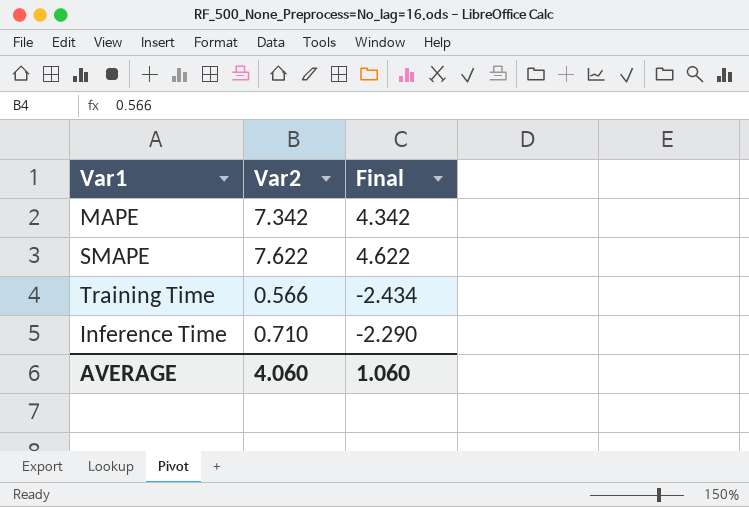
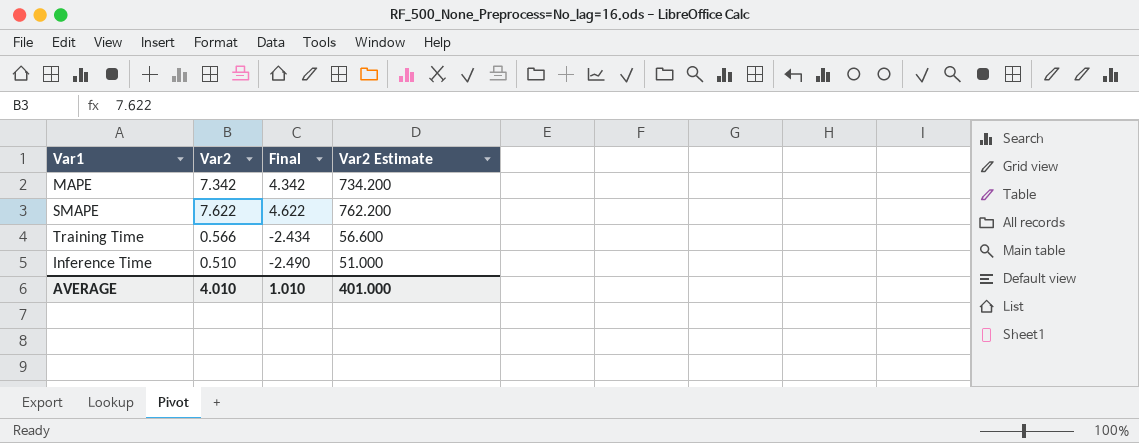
column Var2 Estimate | formula: none -> [Var2] * 100
Inference Time | Var2: 0.710 -> 0.510
Inference Time | Final: -2.290 -> -2.490
AVERAGE | Var2: 4.060 -> 4.010
AVERAGE | Final: 1.060 -> 1.010

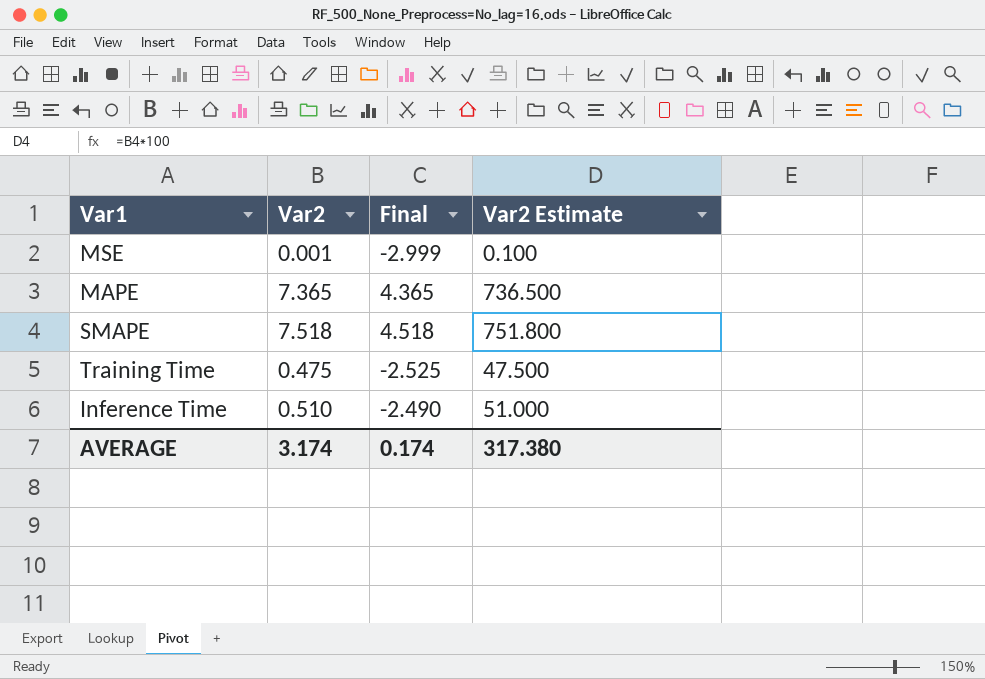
row MSE: none -> 0.001 | -2.999 | 0.100
MAPE | Var2: 7.342 -> 7.365
MAPE | Final: 4.342 -> 4.365
MAPE | Var2 Estimate: 734.200 -> 736.500
SMAPE | Var2: 7.622 -> 7.518
SMAPE | Final: 4.622 -> 4.518
SMAPE | Var2 Estimate: 762.200 -> 751.800
Training Time | Var2: 0.566 -> 0.475
Training Time | Final: -2.434 -> -2.525
Training Time | Var2 Estimate: 56.600 -> 47.500
AVERAGE | Var2: 4.010 -> 3.174
AVERAGE | Final: 1.010 -> 0.174
AVERAGE | Var2 Estimate: 401.000 -> 317.380

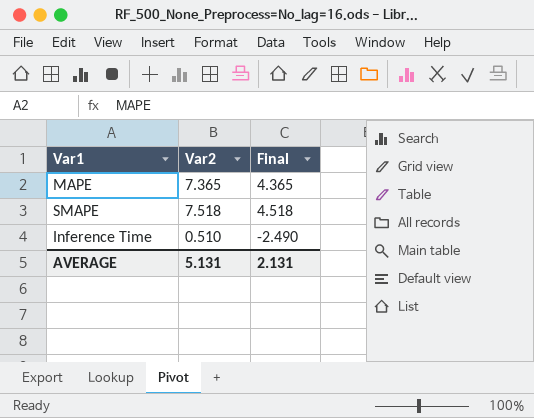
column Var2 Estimate | formula: [Var2] * 100 -> none
row MSE: 0.001 | -2.999 | 0.100 -> none
row Training Time: 0.475 | -2.525 | 47.500 -> none
AVERAGE | Var2: 3.174 -> 5.131
AVERAGE | Final: 0.174 -> 2.131

